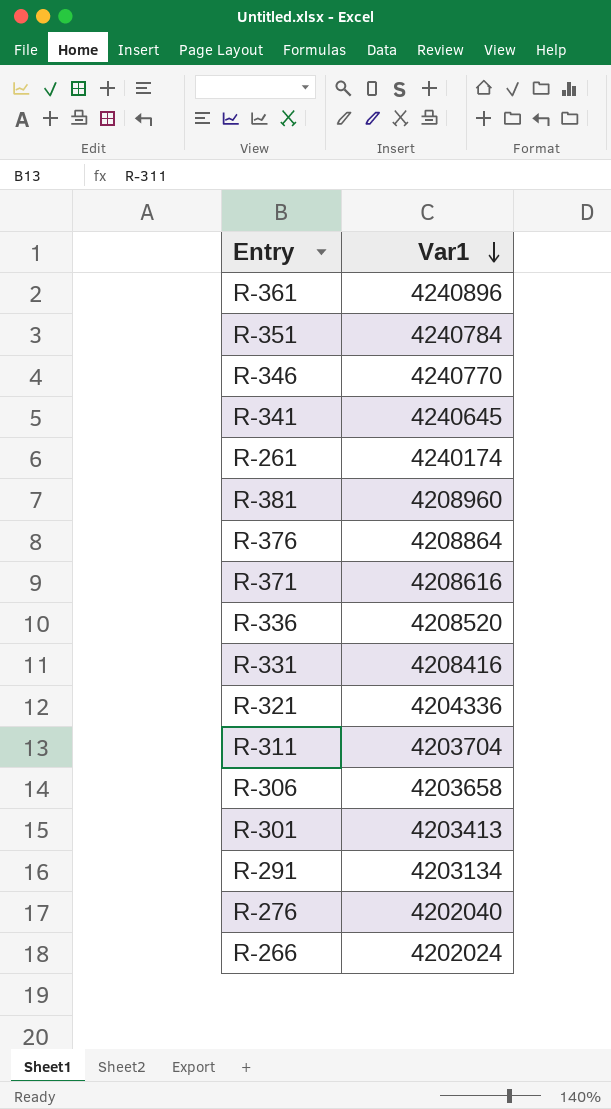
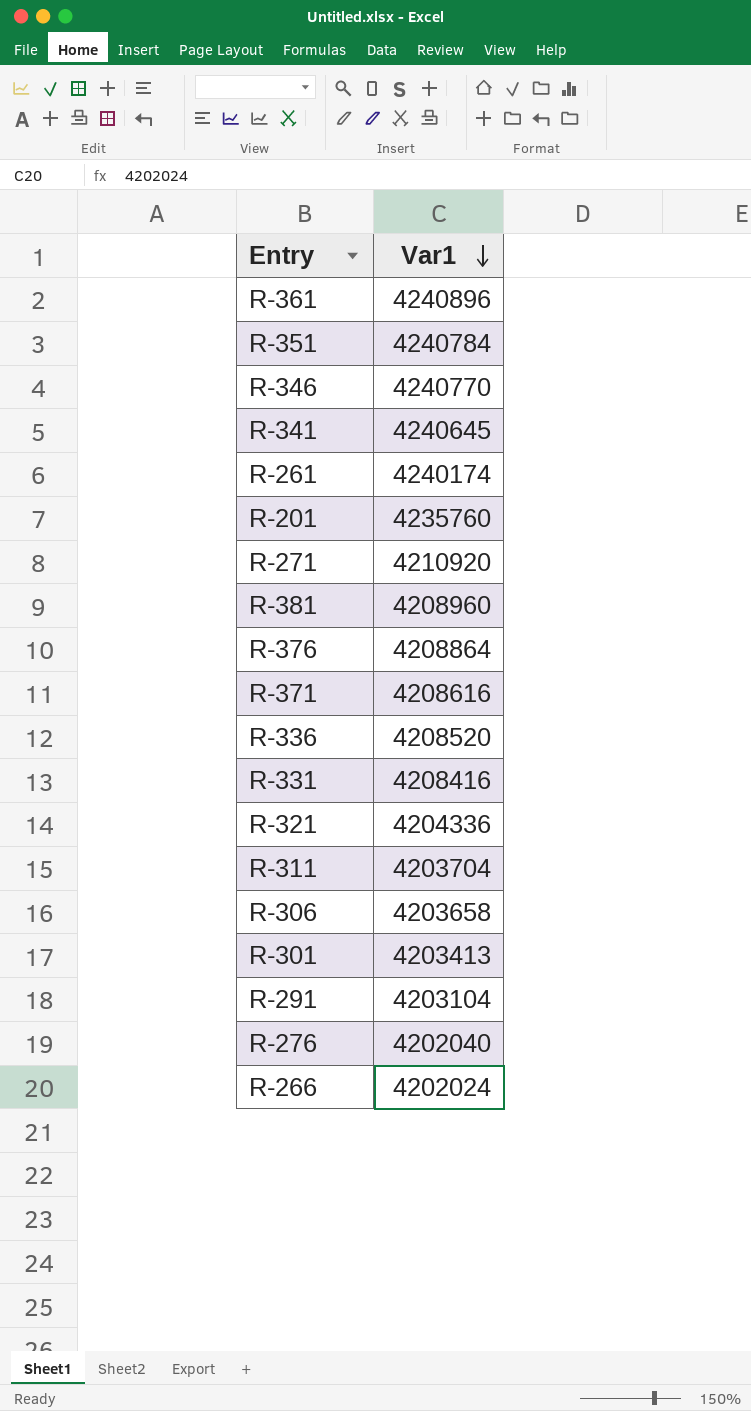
row R-201: none -> 4235760
row R-271: none -> 4210920
R-291 | Var1: 4203134 -> 4203104

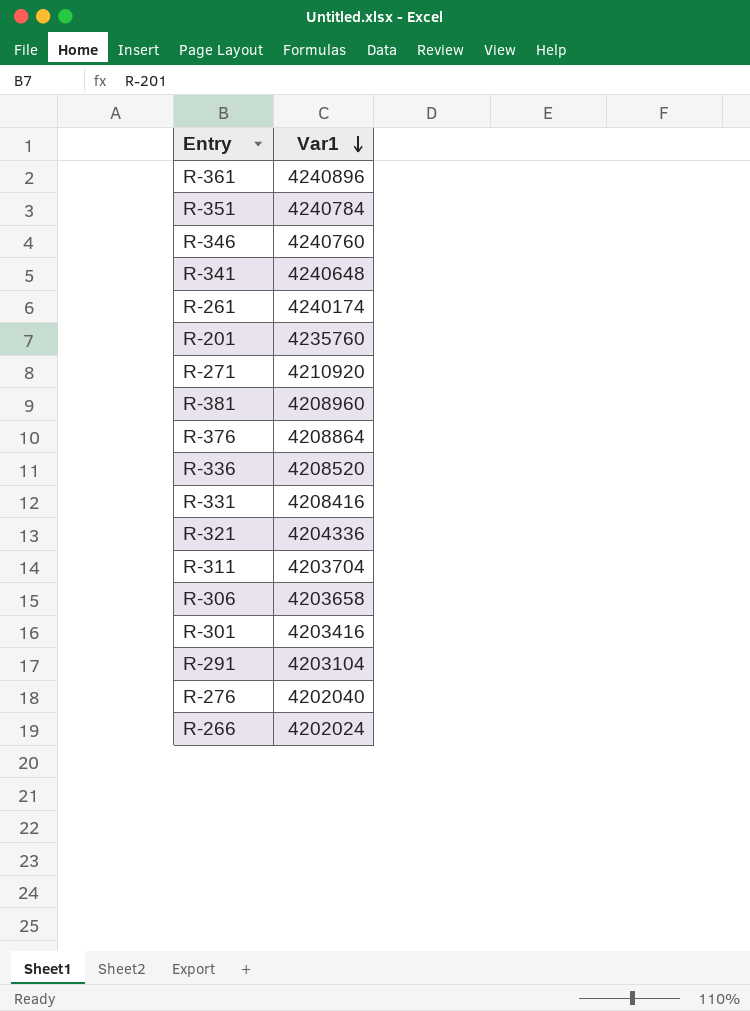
row R-371: 4208616 -> none
R-346 | Var1: 4240770 -> 4240760
R-341 | Var1: 4240645 -> 4240648
R-301 | Var1: 4203413 -> 4203416

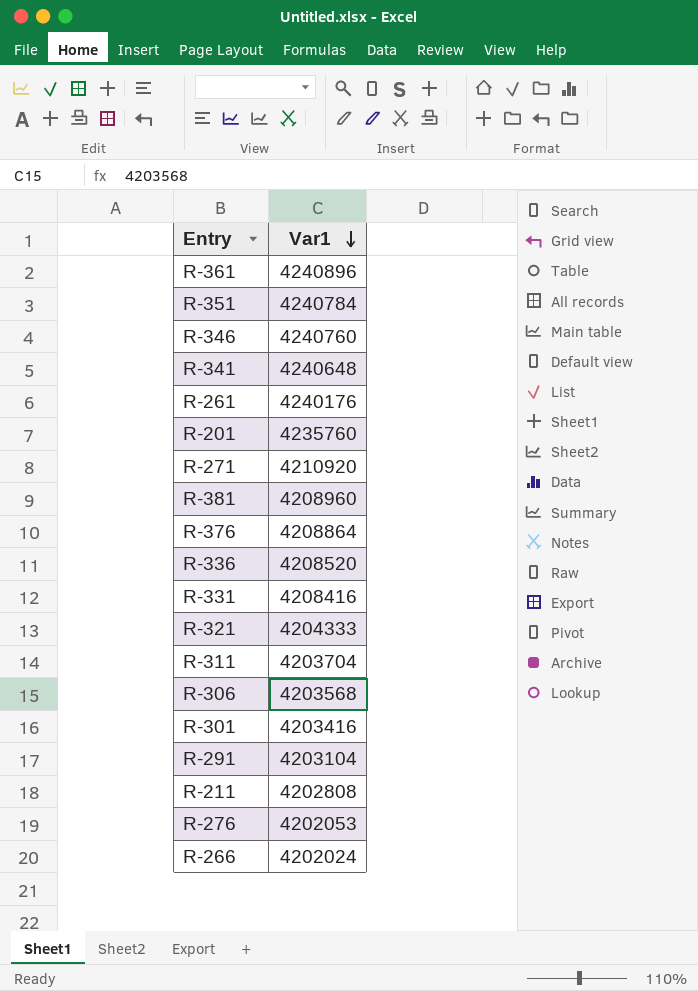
R-261 | Var1: 4240174 -> 4240176
R-321 | Var1: 4204336 -> 4204333
R-306 | Var1: 4203658 -> 4203568
row R-211: none -> 4202808
R-276 | Var1: 4202040 -> 4202053

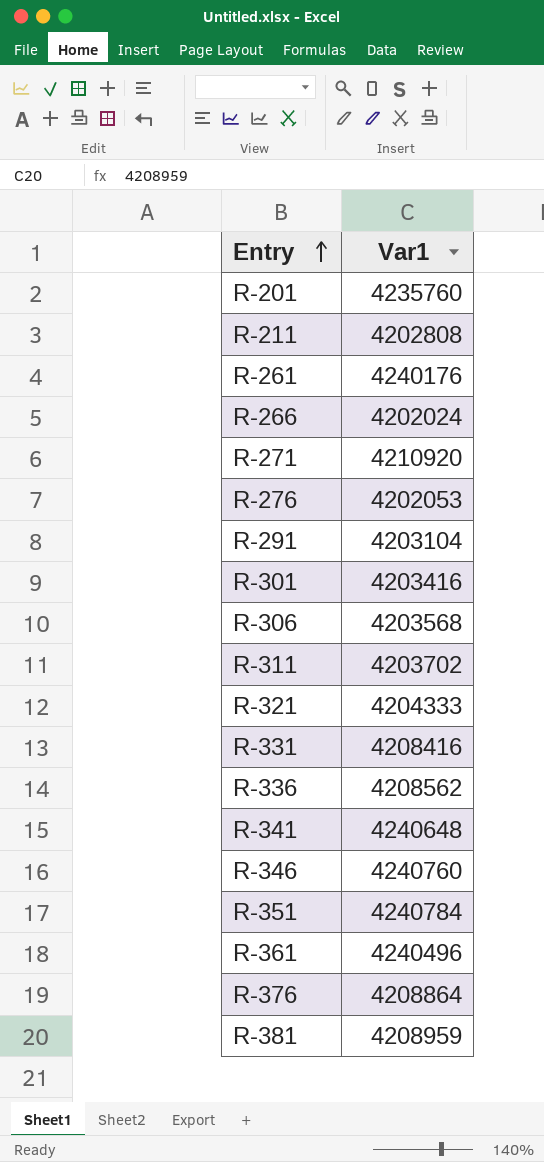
row order: Var1 descending -> Entry ascending
R-311 | Var1: 4203704 -> 4203702
R-336 | Var1: 4208520 -> 4208562
R-361 | Var1: 4240896 -> 4240496
R-381 | Var1: 4208960 -> 4208959

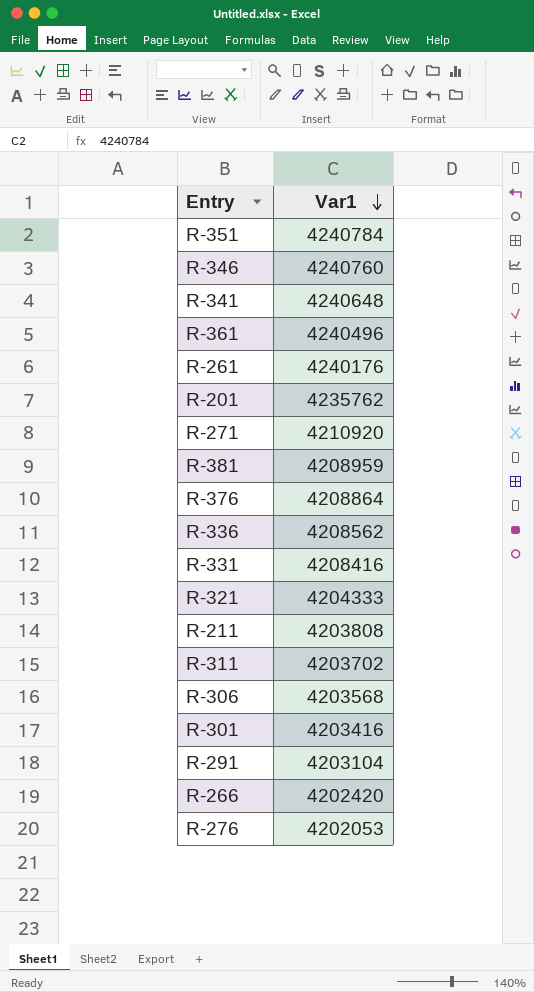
row order: Entry ascending -> Var1 descending
R-201 | Var1: 4235760 -> 4235762
R-211 | Var1: 4202808 -> 4203808
R-266 | Var1: 4202024 -> 4202420

